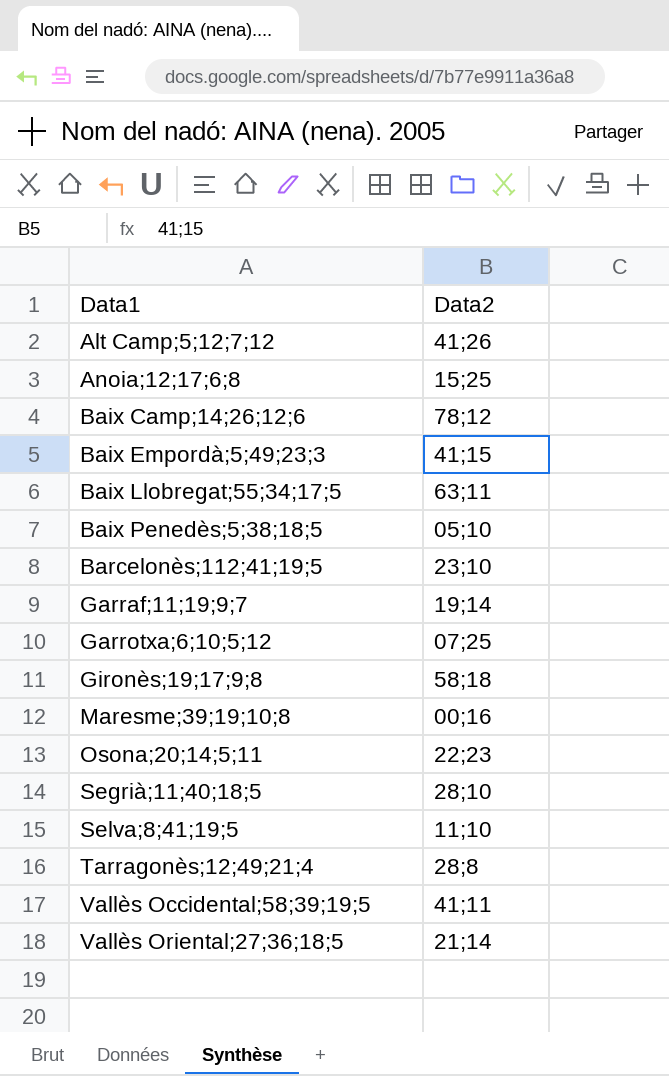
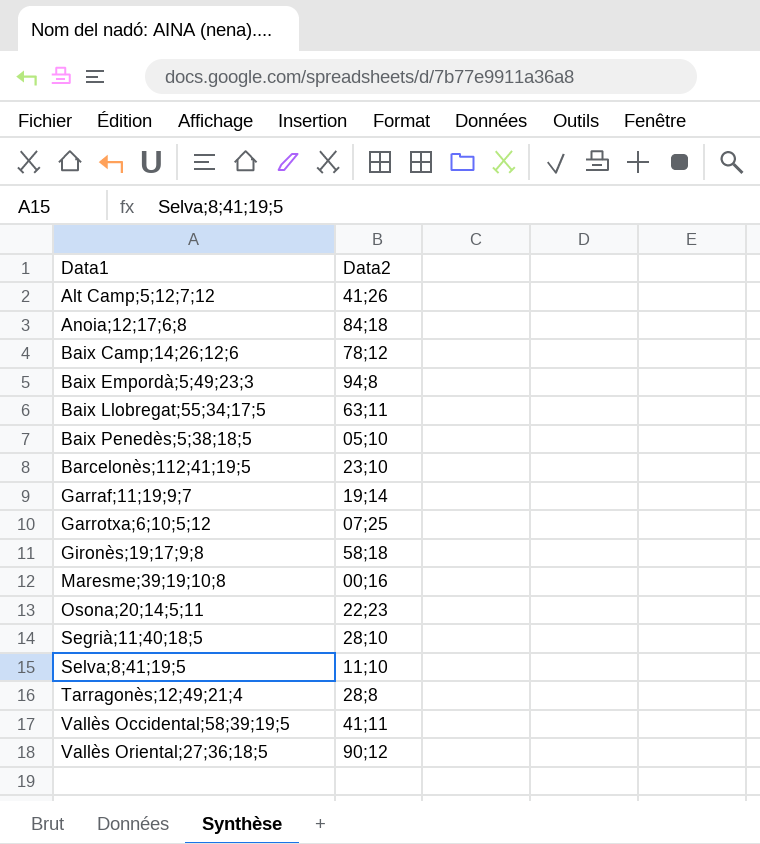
Anoia;12;17;6;8 | Data2: 15;25 -> 84;18
Baix Empordà;5;49;23;3 | Data2: 41;15 -> 94;8
Vallès Oriental;27;36;18;5 | Data2: 21;14 -> 90;12

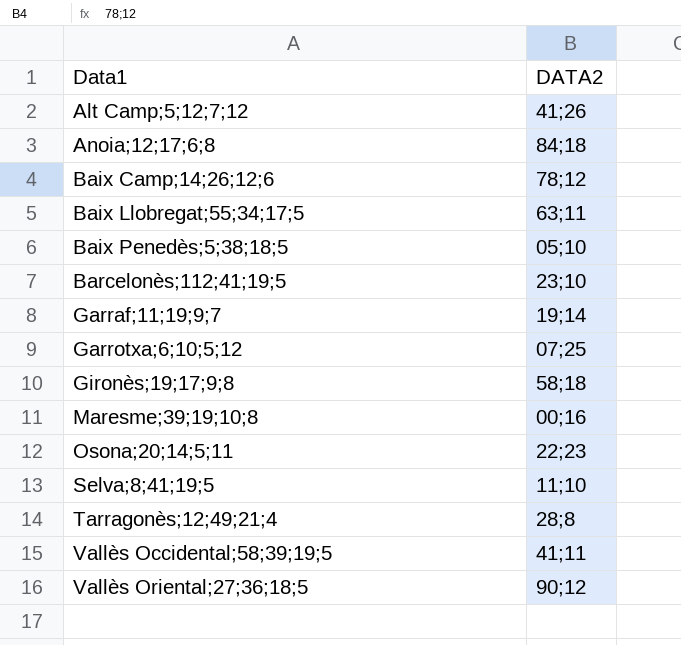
column name: Data2 -> DATA2
row Baix Empordà;5;49;23;3: 94;8 -> none
row Segrià;11;40;18;5: 28;10 -> none

